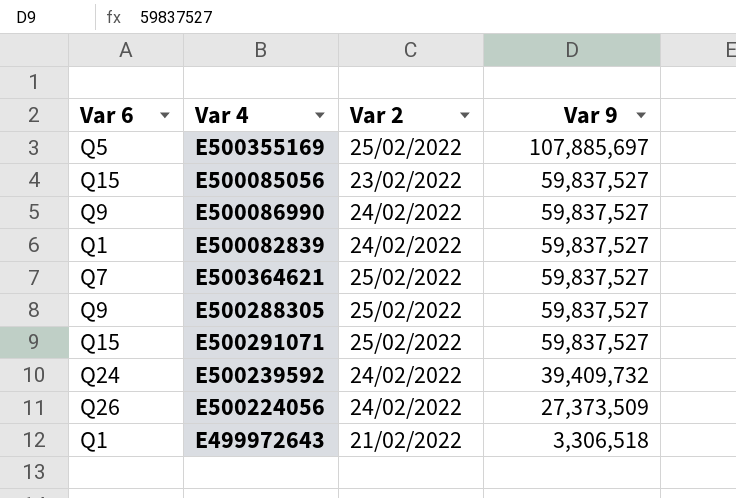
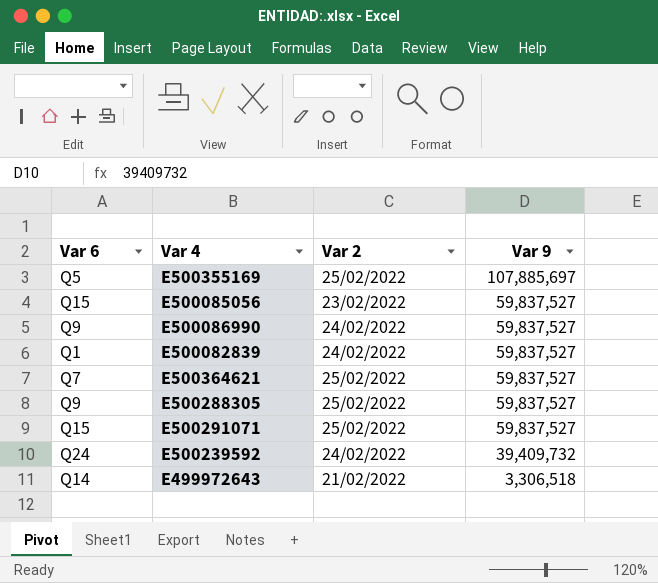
row E500224056: Q26 | 24/02/2022 | 27,373,509 -> none
E499972643 | Var 6: Q1 -> Q14

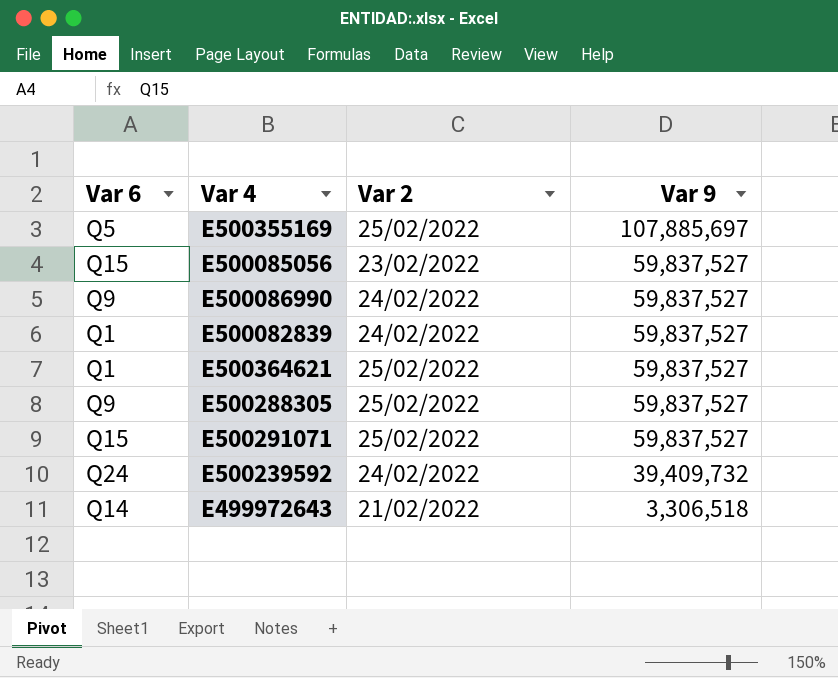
E500364621 | Var 6: Q7 -> Q1

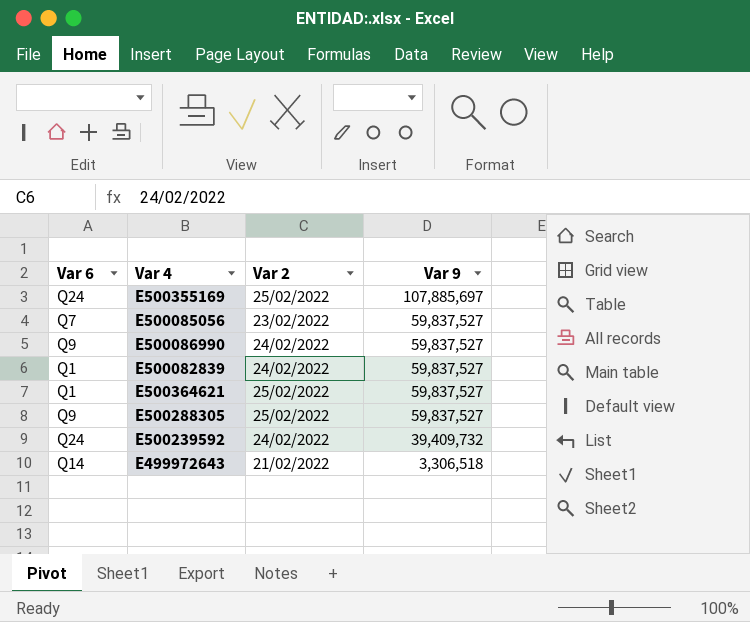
row E500291071: Q15 | 25/02/2022 | 59,837,527 -> none
E500355169 | Var 6: Q5 -> Q24
E500085056 | Var 6: Q15 -> Q7

